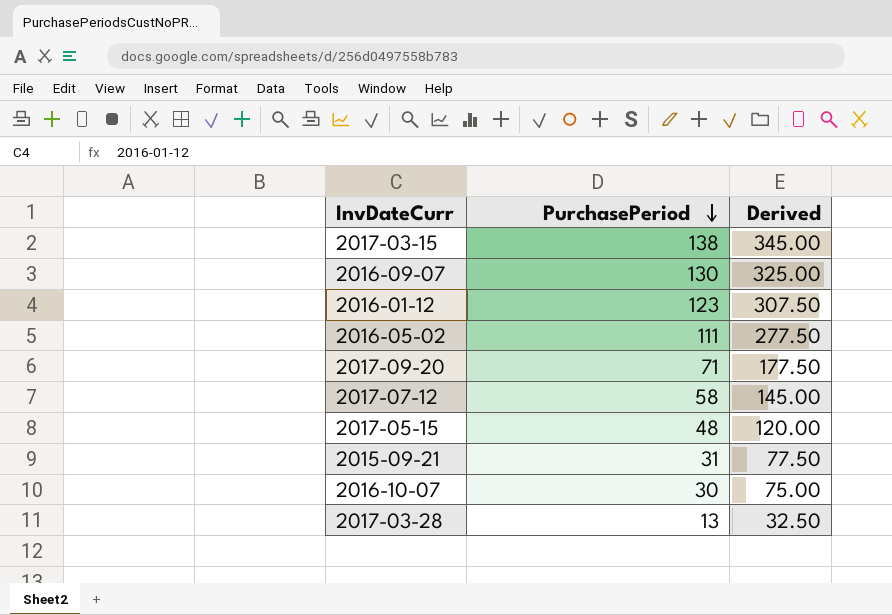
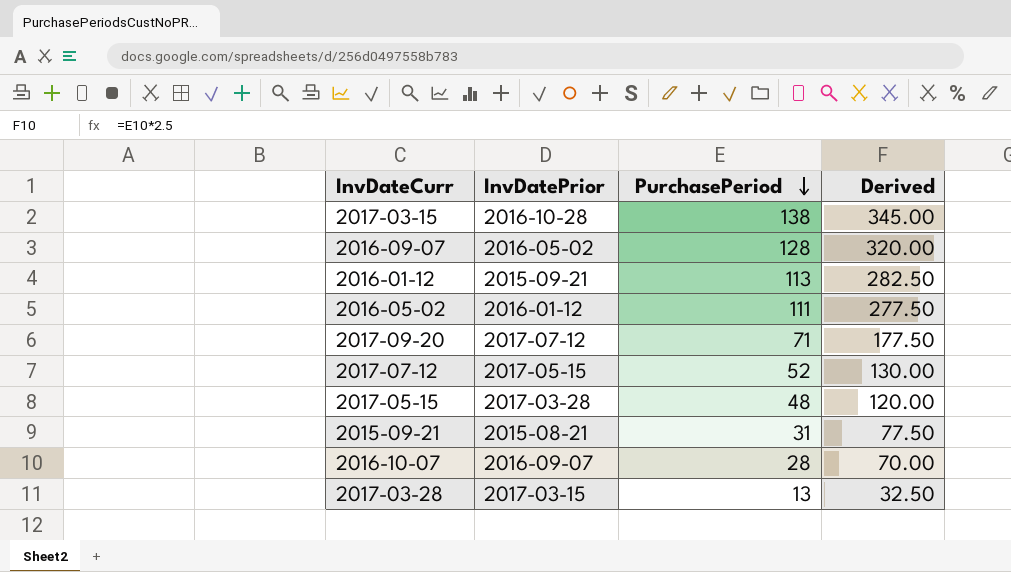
column InvDatePrior | position: none -> 2
2016-09-07 | PurchasePeriod: 130 -> 128
2016-09-07 | Derived: 325.00 -> 320.00
2016-01-12 | PurchasePeriod: 123 -> 113
2016-01-12 | Derived: 307.50 -> 282.50
2017-07-12 | PurchasePeriod: 58 -> 52
2017-07-12 | Derived: 145.00 -> 130.00
2016-10-07 | PurchasePeriod: 30 -> 28
2016-10-07 | Derived: 75.00 -> 70.00

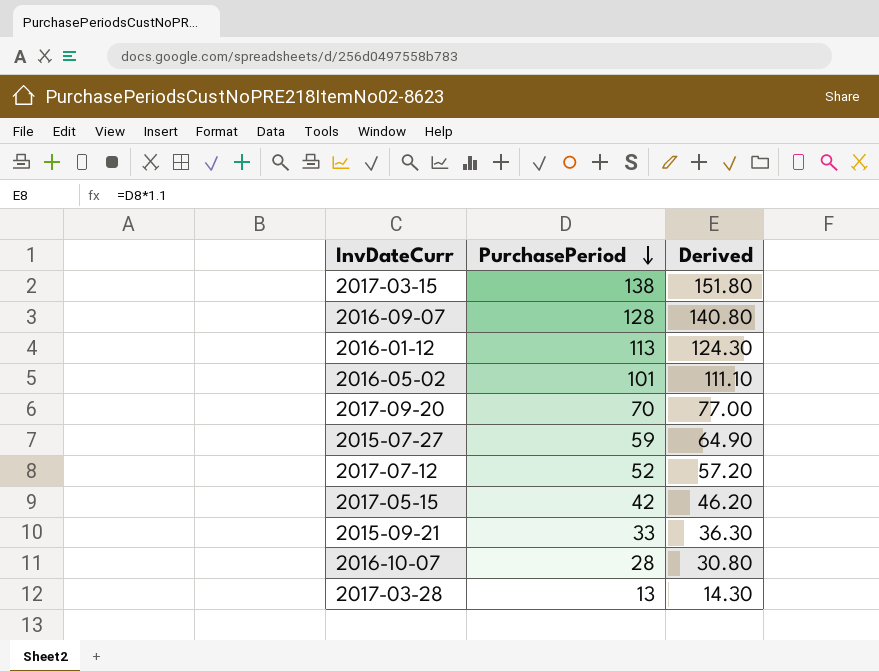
column InvDatePrior | position: 2 -> none
column Derived | formula: [PurchasePeriod] * 2.5 -> [PurchasePeriod] * 1.1
2016-05-02 | PurchasePeriod: 111 -> 101
2017-09-20 | PurchasePeriod: 71 -> 70
row 2015-07-27: none -> 59 | 64.90
2017-05-15 | PurchasePeriod: 48 -> 42
2015-09-21 | PurchasePeriod: 31 -> 33

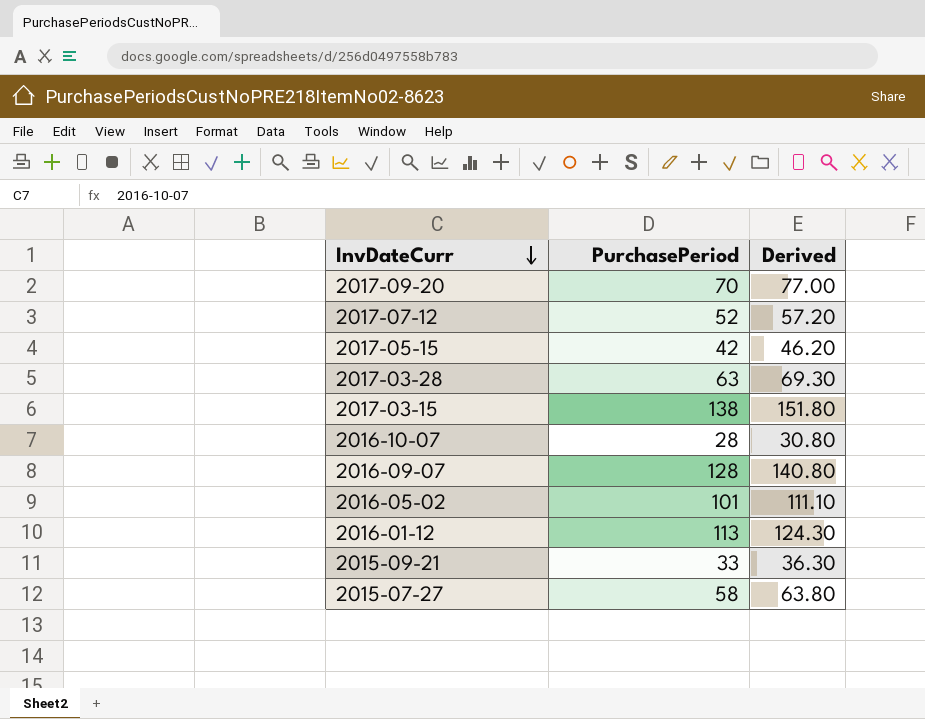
row order: PurchasePeriod descending -> InvDateCurr descending
2017-03-28 | PurchasePeriod: 13 -> 63
2017-03-28 | Derived: 14.30 -> 69.30
2015-07-27 | PurchasePeriod: 59 -> 58
2015-07-27 | Derived: 64.90 -> 63.80

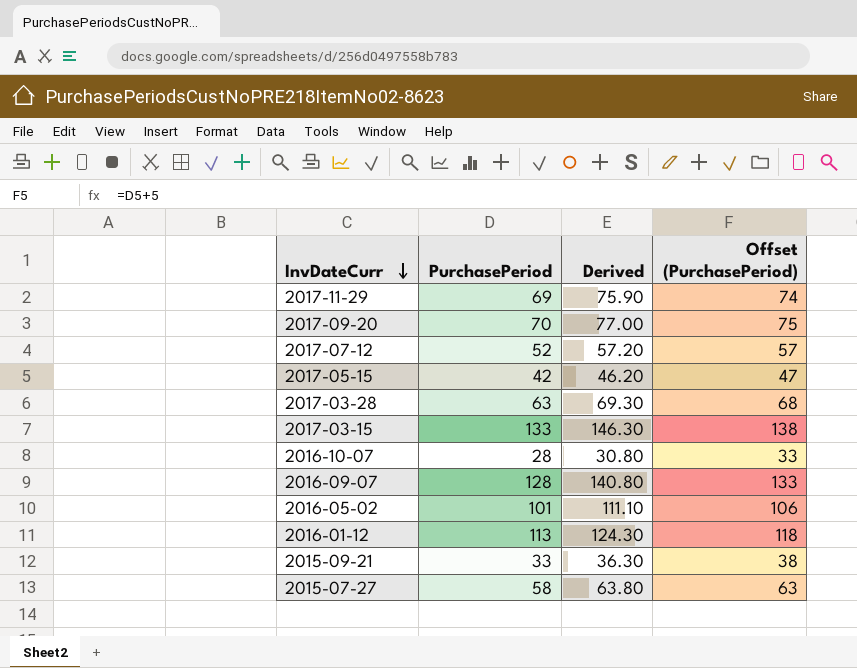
column Offset (PurchasePeriod) | formula: none -> [PurchasePeriod] + 5
row 2017-11-29: none -> 69 | 75.90 | 74
2017-03-15 | PurchasePeriod: 138 -> 133
2017-03-15 | Derived: 151.80 -> 146.30

